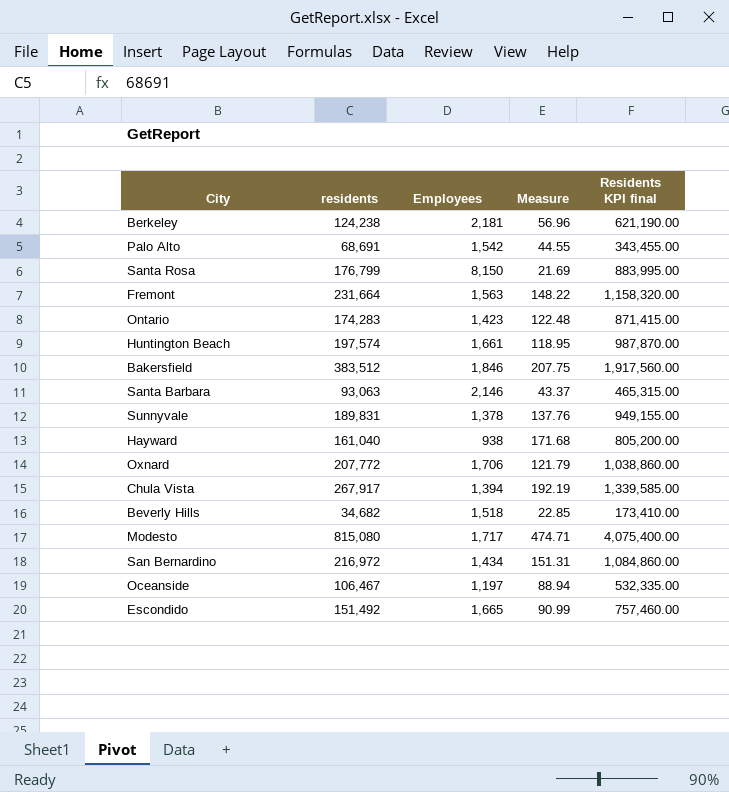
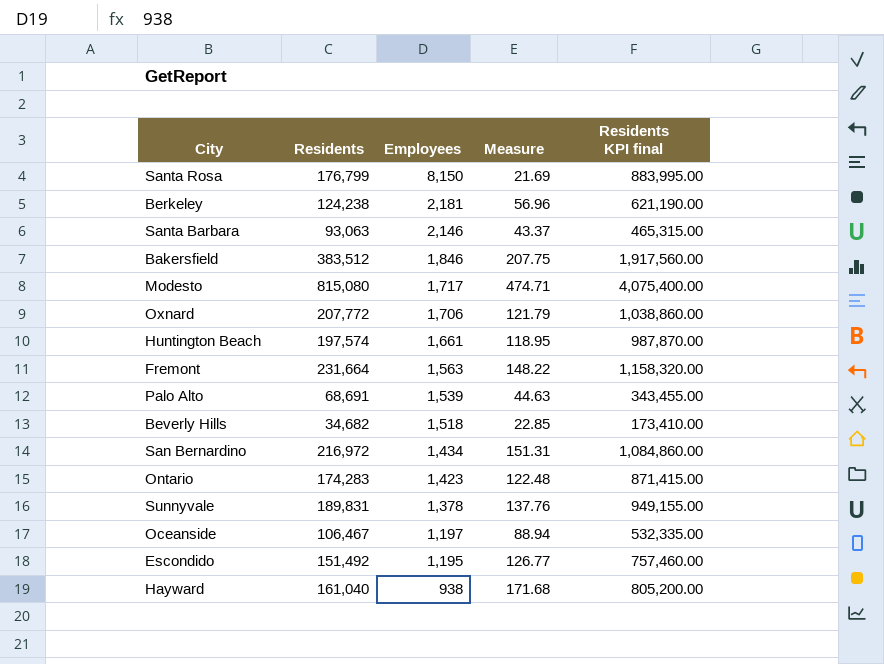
row order: none -> Employees descending
column name: residents -> Residents
row Chula Vista: 267,917 | 1,394 | 192.19 | 1,339,585.00 -> none
Palo Alto | Employees: 1,542 -> 1,539
Palo Alto | Measure: 44.55 -> 44.63
Escondido | Employees: 1,665 -> 1,195
Escondido | Measure: 90.99 -> 126.77

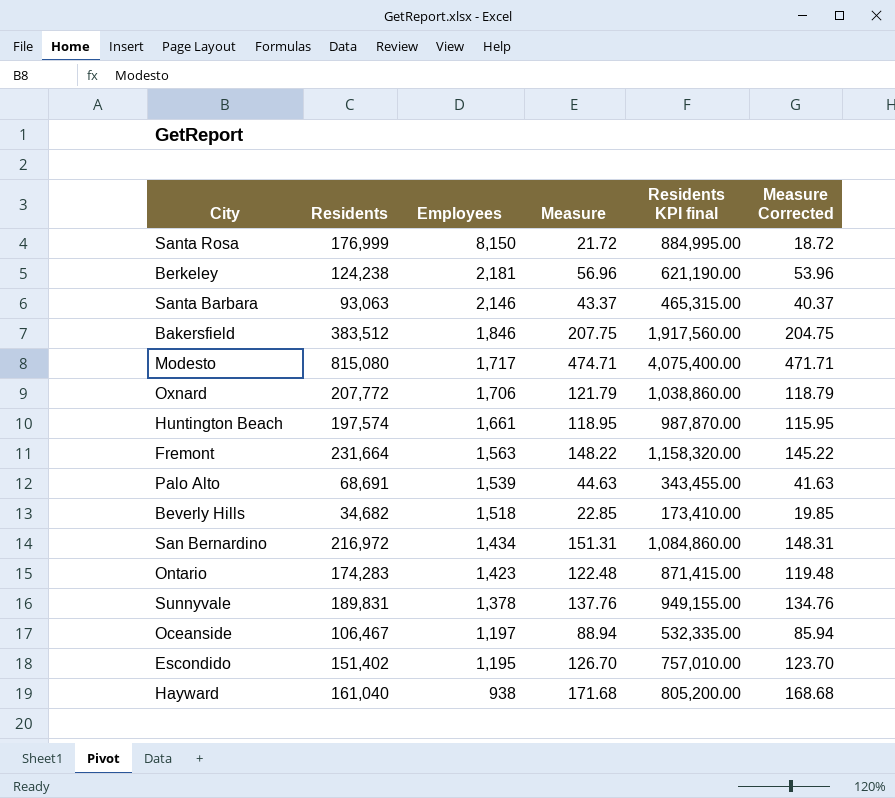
column Measure Corrected | formula: none -> [Measure] - 3
Santa Rosa | Residents: 176,799 -> 176,999
Santa Rosa | Measure: 21.69 -> 21.72
Santa Rosa | Residents KPI final: 883,995.00 -> 884,995.00
Escondido | Residents: 151,492 -> 151,402
Escondido | Measure: 126.77 -> 126.70
Escondido | Residents KPI final: 757,460.00 -> 757,010.00

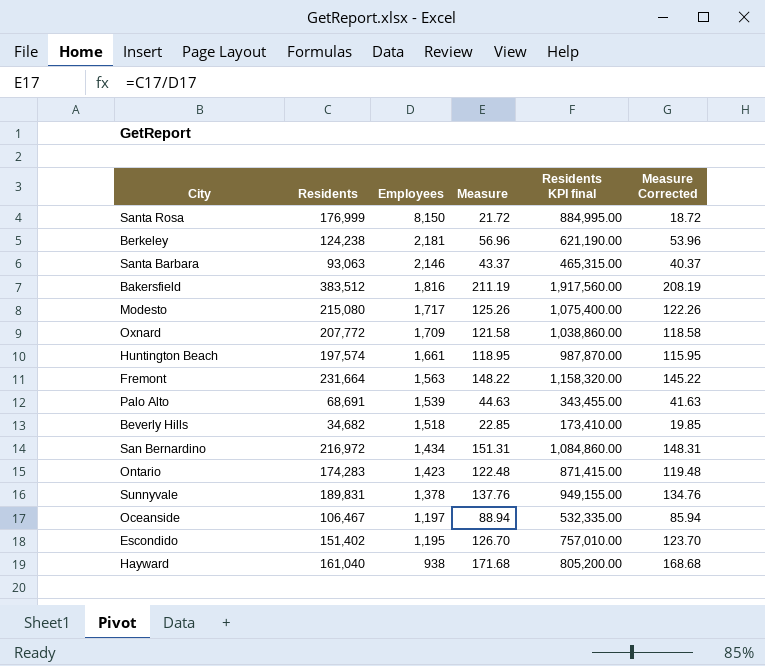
Bakersfield | Employees: 1,846 -> 1,816
Bakersfield | Measure: 207.75 -> 211.19
Bakersfield | Measure Corrected: 204.75 -> 208.19
Modesto | Residents: 815,080 -> 215,080
Modesto | Measure: 474.71 -> 125.26
Modesto | Residents KPI final: 4,075,400.00 -> 1,075,400.00
Modesto | Measure Corrected: 471.71 -> 122.26
Oxnard | Employees: 1,706 -> 1,709
Oxnard | Measure: 121.79 -> 121.58
Oxnard | Measure Corrected: 118.79 -> 118.58

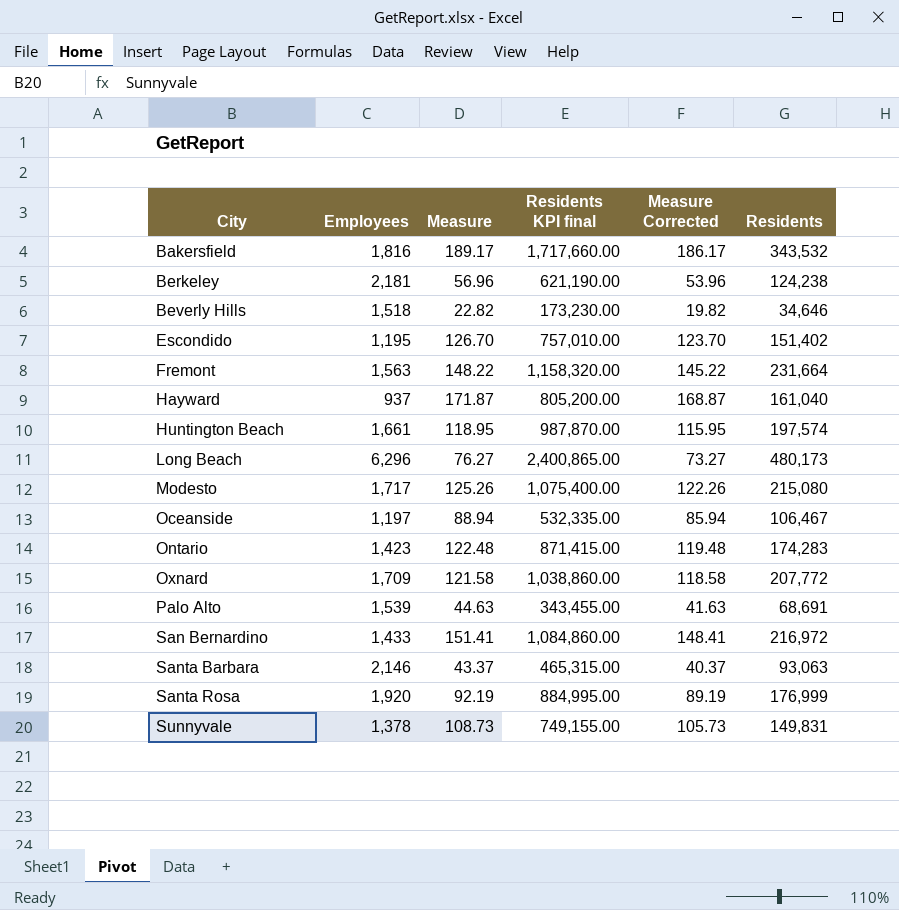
row order: Employees descending -> City ascending
column Residents | position: 2 -> 6
Bakersfield | Measure: 211.19 -> 189.17
Bakersfield | Residents KPI final: 1,917,560.00 -> 1,717,660.00
Bakersfield | Measure Corrected: 208.19 -> 186.17
Bakersfield | Residents: 383,512 -> 343,532
Beverly Hills | Measure: 22.85 -> 22.82
Beverly Hills | Residents KPI final: 173,410.00 -> 173,230.00
Beverly Hills | Measure Corrected: 19.85 -> 19.82
Beverly Hills | Residents: 34,682 -> 34,646
Hayward | Employees: 938 -> 937
Hayward | Measure: 171.68 -> 171.87
Hayward | Measure Corrected: 168.68 -> 168.87
row Long Beach: none -> 6,296 | 76.27 | 2,400,865.00 | 73.27 | 480,173
San Bernardino | Employees: 1,434 -> 1,433
San Bernardino | Measure: 151.31 -> 151.41
San Bernardino | Measure Corrected: 148.31 -> 148.41
Santa Rosa | Employees: 8,150 -> 1,920
Santa Rosa | Measure: 21.72 -> 92.19
Santa Rosa | Measure Corrected: 18.72 -> 89.19
Sunnyvale | Measure: 137.76 -> 108.73
Sunnyvale | Residents KPI final: 949,155.00 -> 749,155.00
Sunnyvale | Measure Corrected: 134.76 -> 105.73
Sunnyvale | Residents: 189,831 -> 149,831

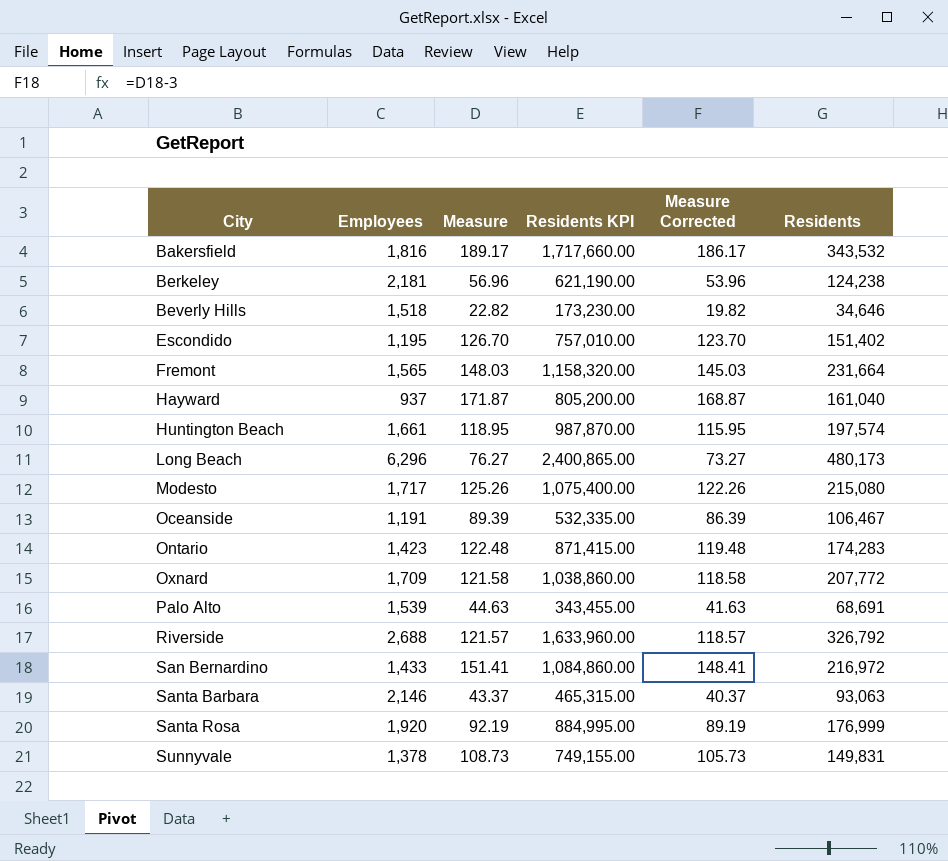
column name: Residents KPI final -> Residents KPI
Fremont | Employees: 1,563 -> 1,565
Fremont | Measure: 148.22 -> 148.03
Fremont | Measure Corrected: 145.22 -> 145.03
Oceanside | Employees: 1,197 -> 1,191
Oceanside | Measure: 88.94 -> 89.39
Oceanside | Measure Corrected: 85.94 -> 86.39
row Riverside: none -> 2,688 | 121.57 | 1,633,960.00 | 118.57 | 326,792

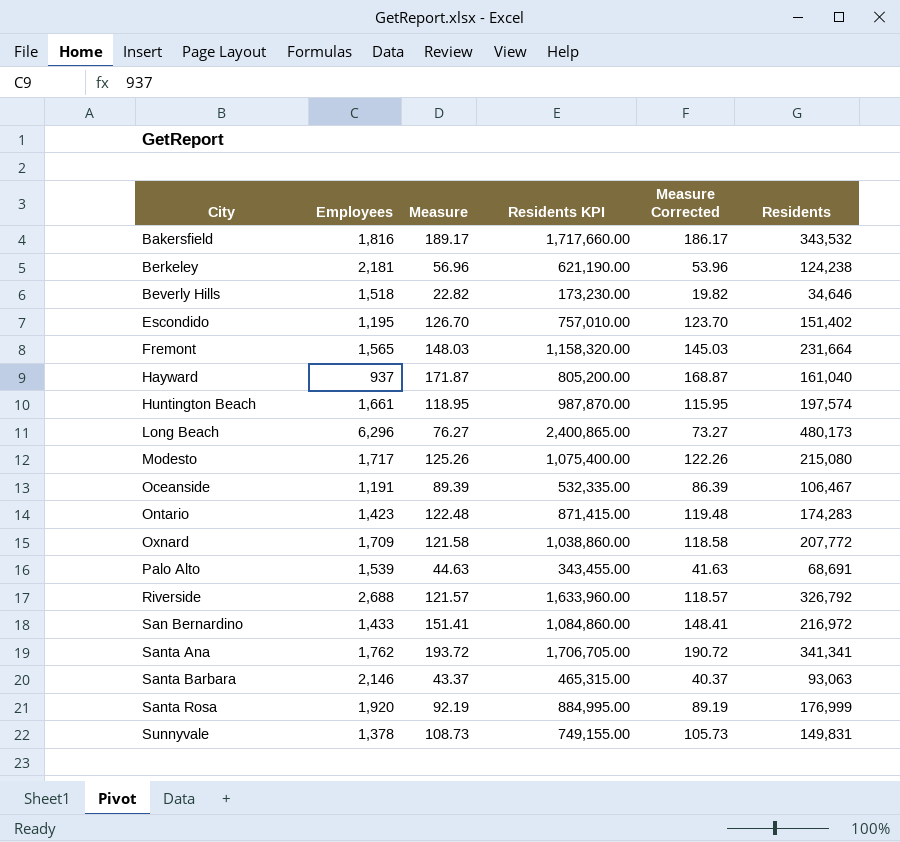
row Santa Ana: none -> 1,762 | 193.72 | 1,706,705.00 | 190.72 | 341,341

